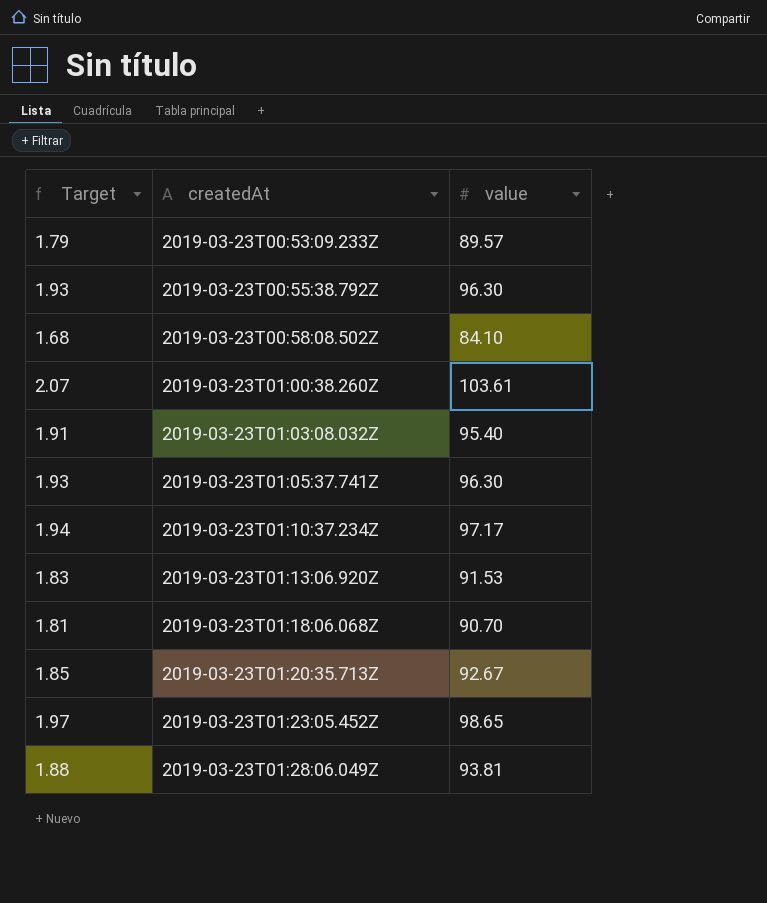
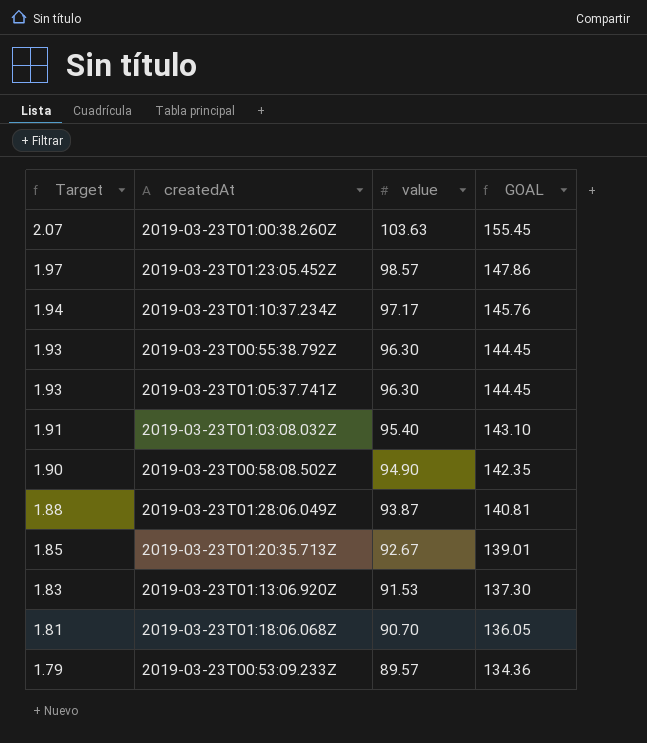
row order: createdAt ascending -> Target descending
column GOAL | formula: none -> [value] * 1.5
2019-03-23T01:00:38.260Z | value: 103.61 -> 103.63
2019-03-23T01:23:05.452Z | value: 98.65 -> 98.57
2019-03-23T00:58:08.502Z | Target: 1.68 -> 1.90
2019-03-23T00:58:08.502Z | value: 84.10 -> 94.90
2019-03-23T01:28:06.049Z | value: 93.81 -> 93.87

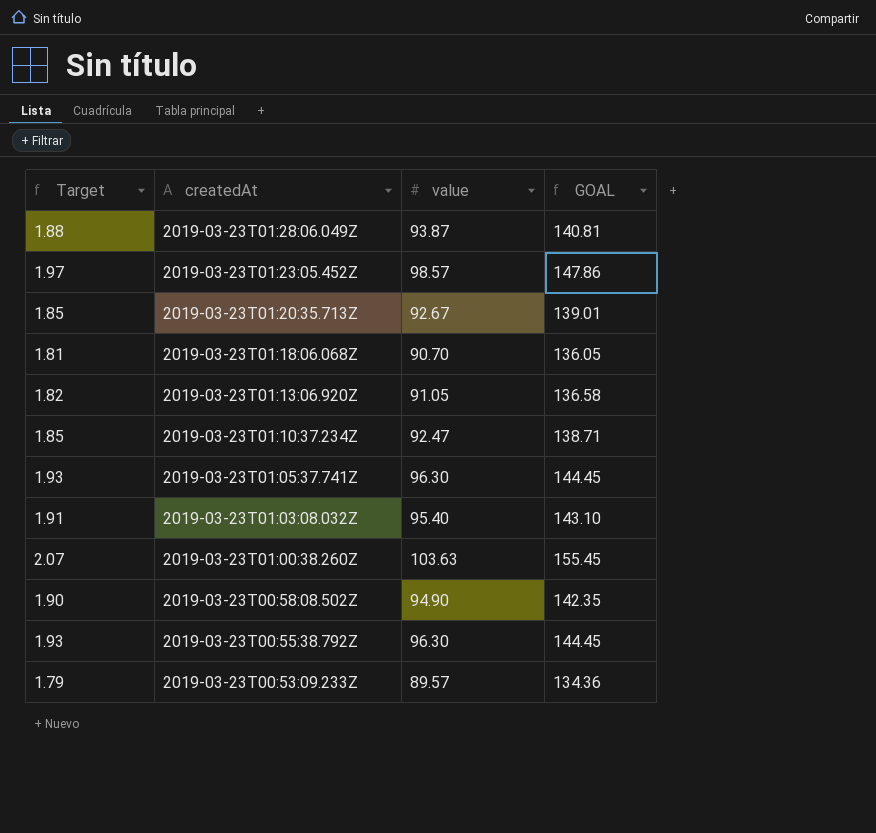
row order: Target descending -> createdAt descending
2019-03-23T01:13:06.920Z | Target: 1.83 -> 1.82
2019-03-23T01:13:06.920Z | value: 91.53 -> 91.05
2019-03-23T01:13:06.920Z | GOAL: 137.30 -> 136.58
2019-03-23T01:10:37.234Z | Target: 1.94 -> 1.85
2019-03-23T01:10:37.234Z | value: 97.17 -> 92.47
2019-03-23T01:10:37.234Z | GOAL: 145.76 -> 138.71

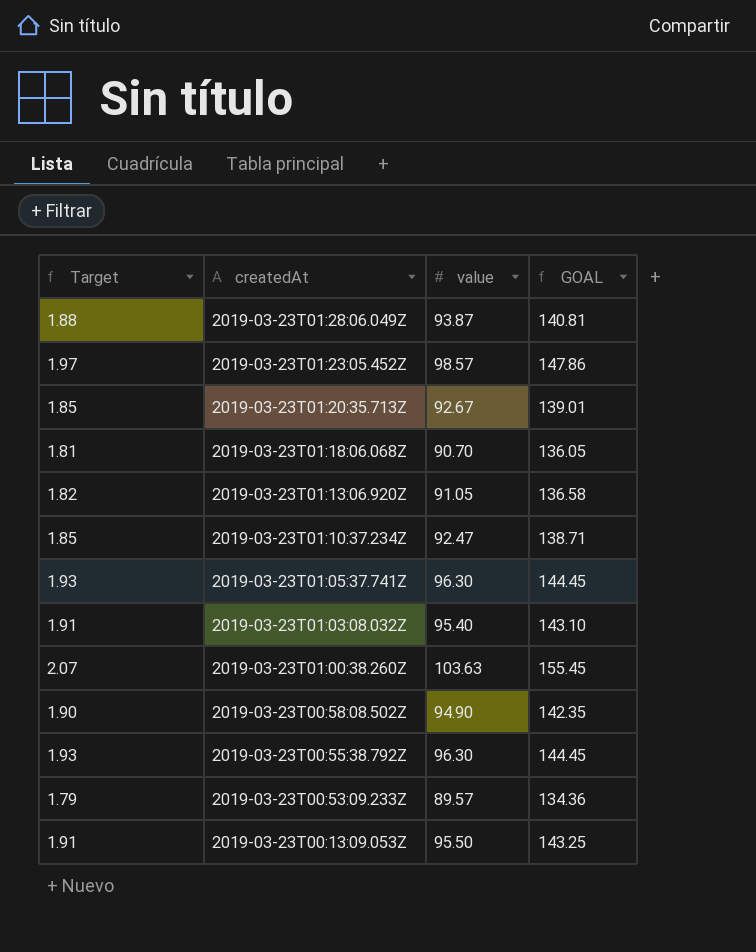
row 2019-03-23T00:13:09.053Z: none -> 1.91 | 95.50 | 143.25

